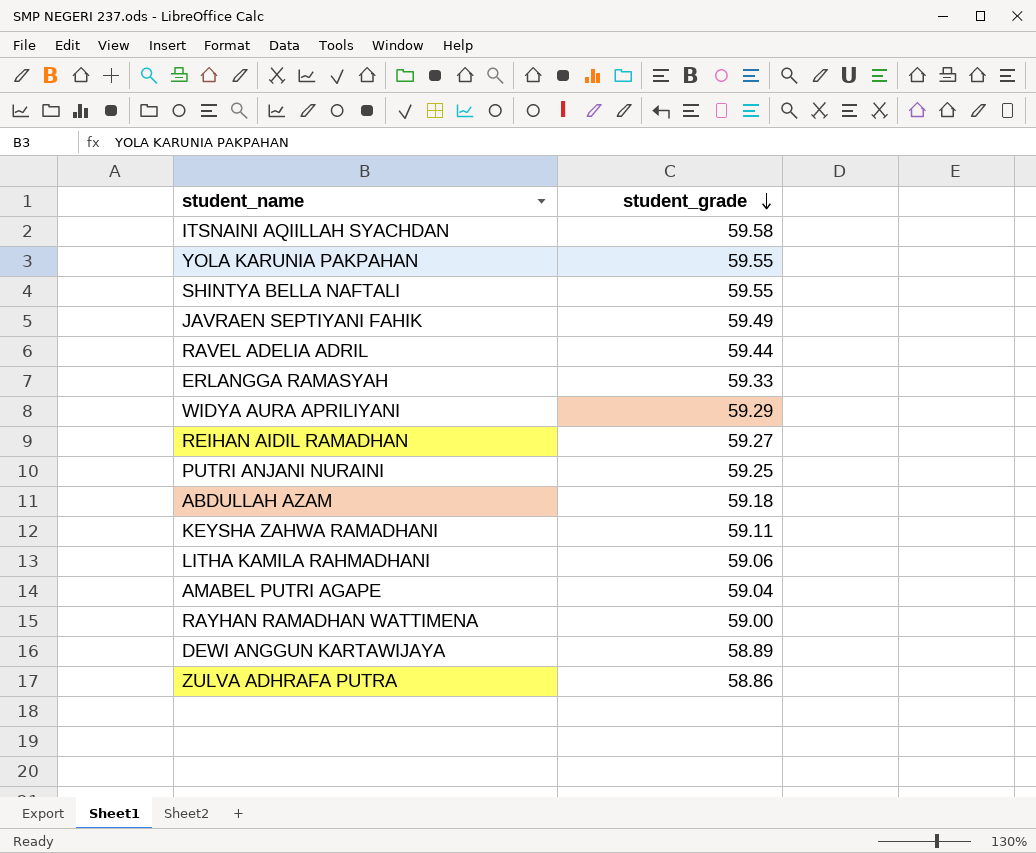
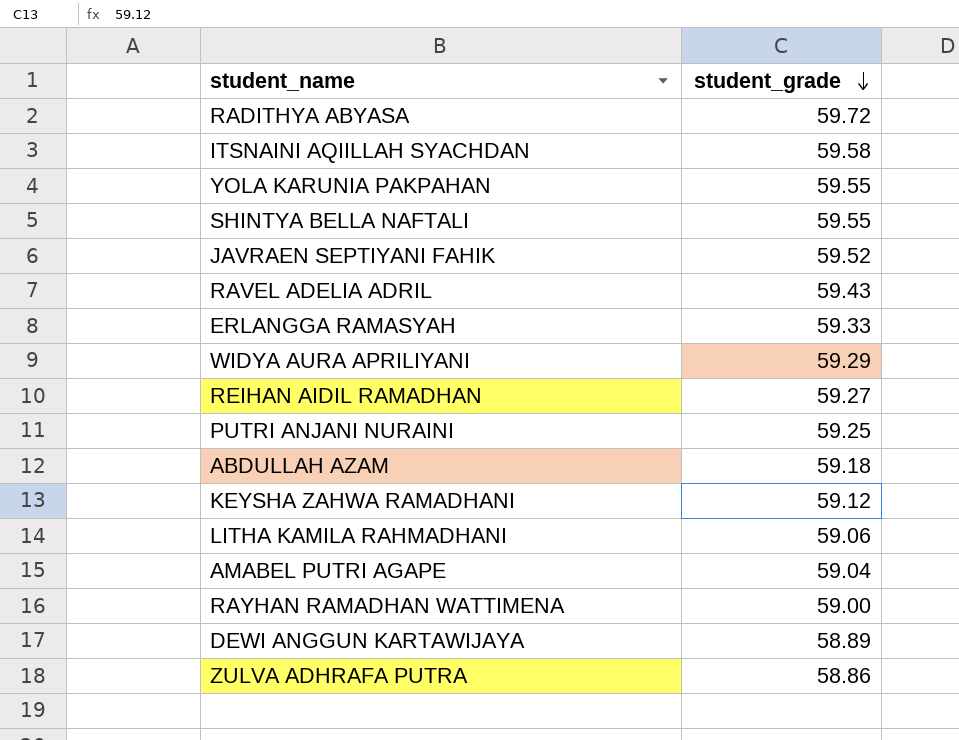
row RADITHYA ABYASA: none -> 59.72
JAVRAEN SEPTIYANI FAHIK | student_grade: 59.49 -> 59.52
RAVEL ADELIA ADRIL | student_grade: 59.44 -> 59.43
KEYSHA ZAHWA RAMADHANI | student_grade: 59.11 -> 59.12

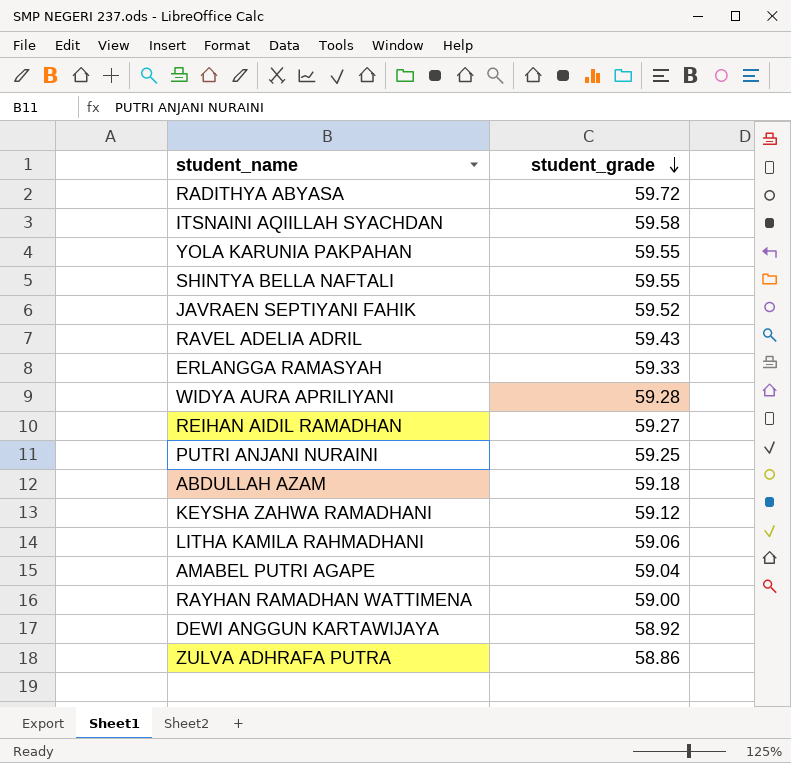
WIDYA AURA APRILIYANI | student_grade: 59.29 -> 59.28
DEWI ANGGUN KARTAWIJAYA | student_grade: 58.89 -> 58.92

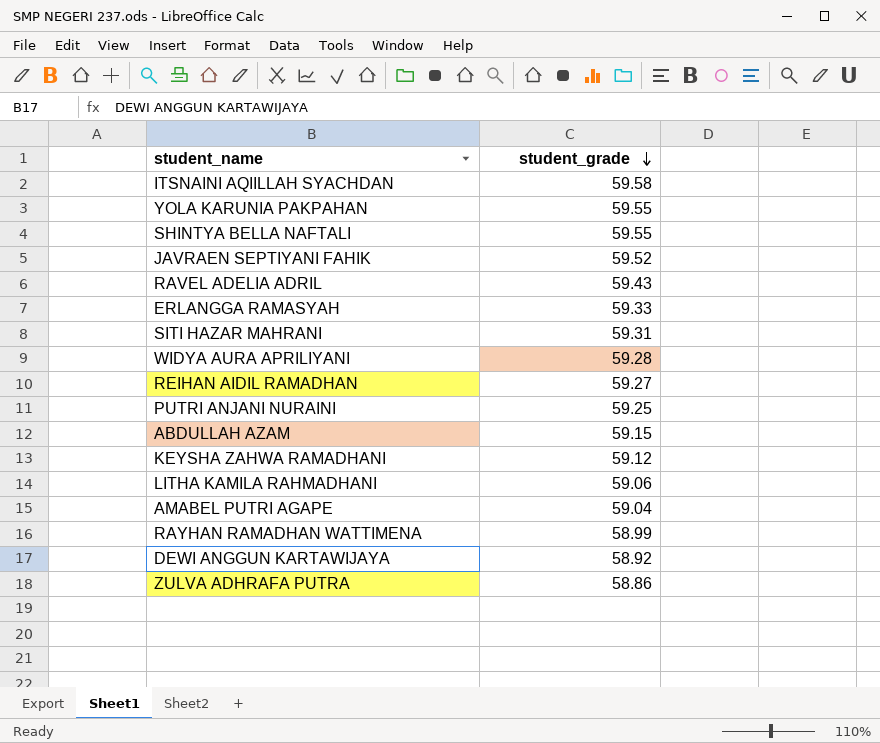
row RADITHYA ABYASA: 59.72 -> none
row SITI HAZAR MAHRANI: none -> 59.31
ABDULLAH AZAM | student_grade: 59.18 -> 59.15
RAYHAN RAMADHAN WATTIMENA | student_grade: 59.00 -> 58.99

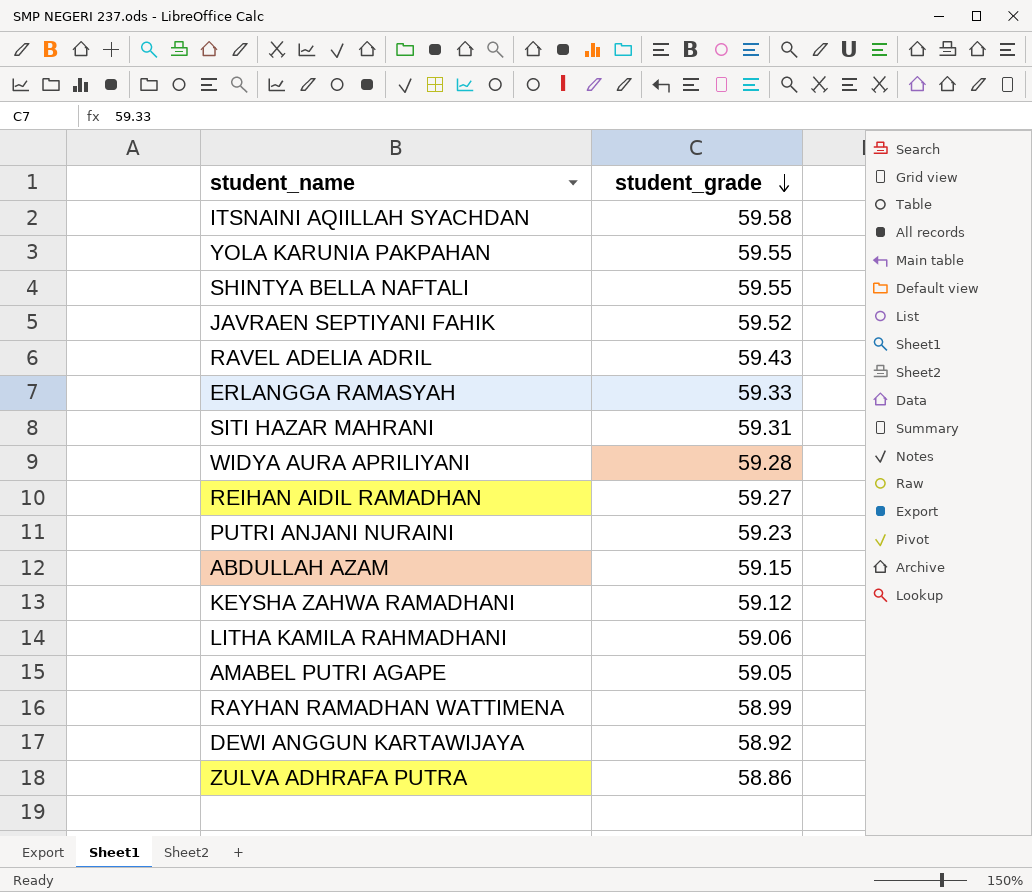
PUTRI ANJANI NURAINI | student_grade: 59.25 -> 59.23
AMABEL PUTRI AGAPE | student_grade: 59.04 -> 59.05

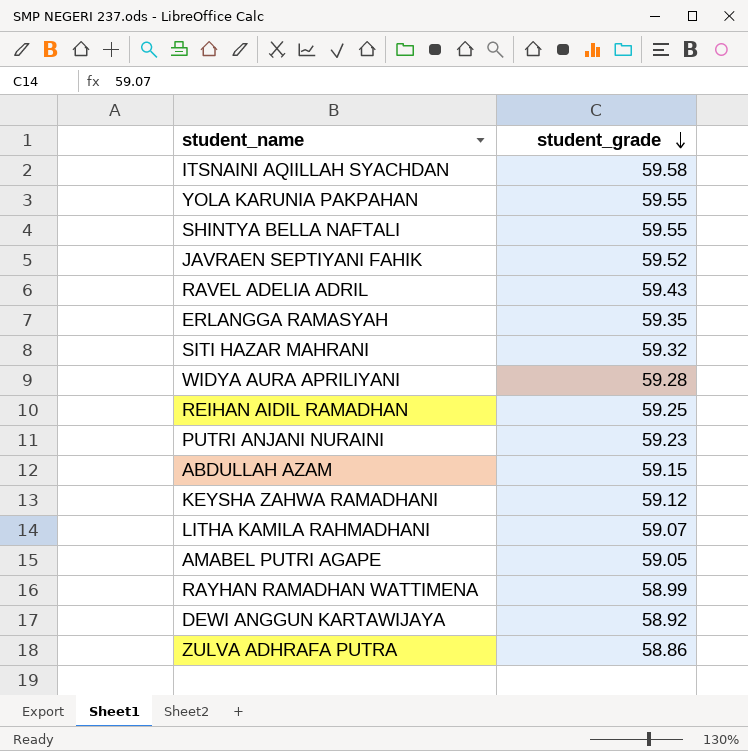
ERLANGGA RAMASYAH | student_grade: 59.33 -> 59.35
SITI HAZAR MAHRANI | student_grade: 59.31 -> 59.32
REIHAN AIDIL RAMADHAN | student_grade: 59.27 -> 59.25
LITHA KAMILA RAHMADHANI | student_grade: 59.06 -> 59.07

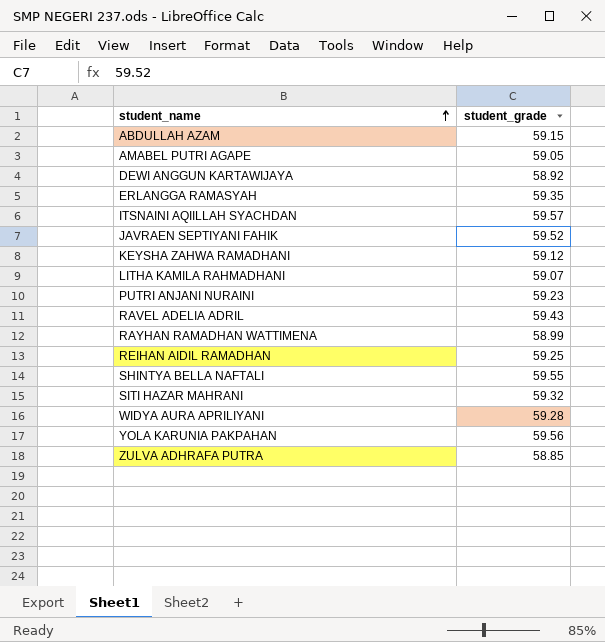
row order: student_grade descending -> student_name ascending
ITSNAINI AQIILLAH SYACHDAN | student_grade: 59.58 -> 59.57
YOLA KARUNIA PAKPAHAN | student_grade: 59.55 -> 59.56
ZULVA ADHRAFA PUTRA | student_grade: 58.86 -> 58.85

